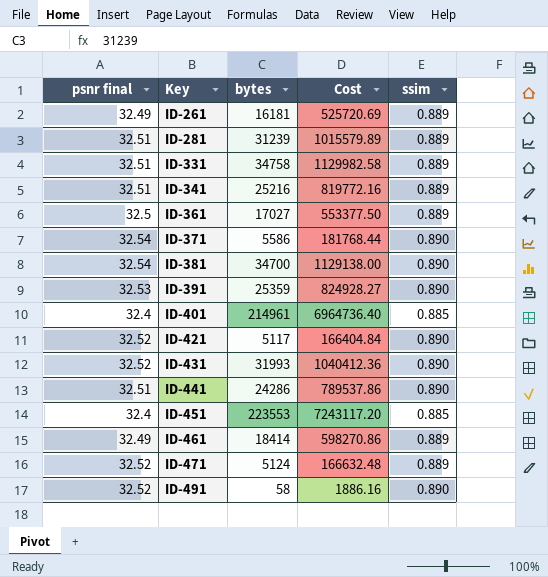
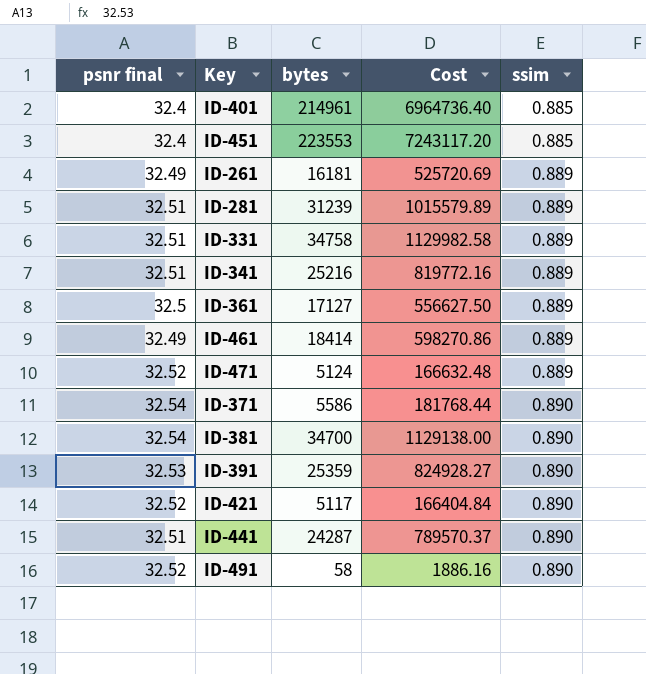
row order: Key ascending -> ssim ascending
row ID-431: 32.52 | 31993 | 1040412.36 | 0.890 -> none
ID-361 | bytes: 17027 -> 17127
ID-361 | Cost: 553377.50 -> 556627.50
ID-441 | bytes: 24286 -> 24287
ID-441 | Cost: 789537.86 -> 789570.37

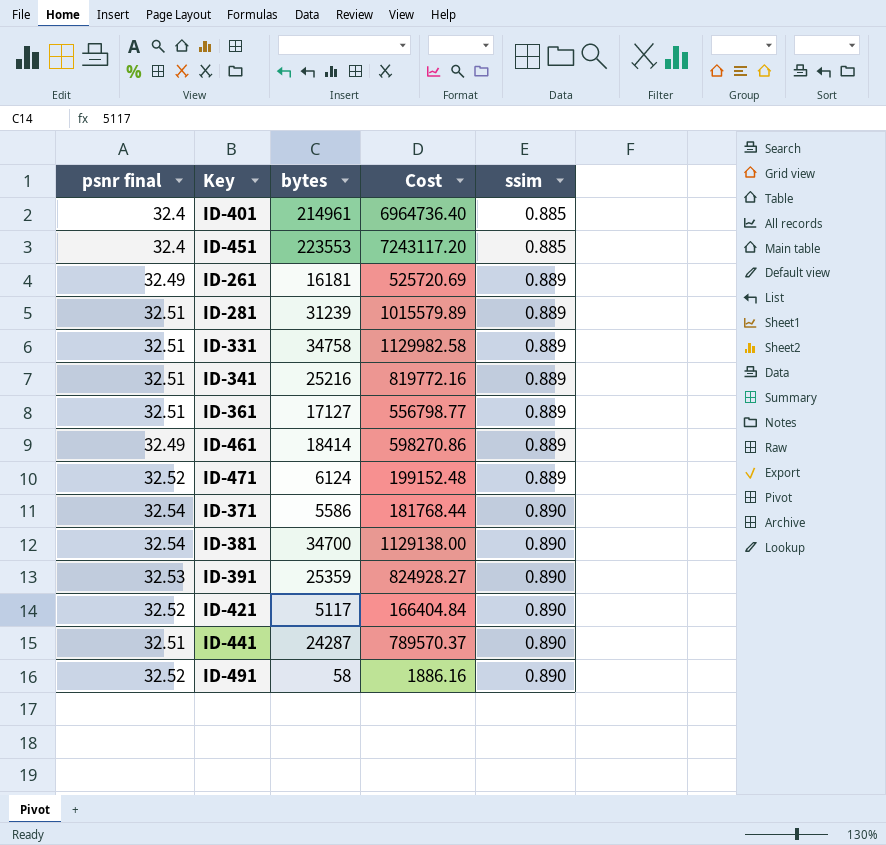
ID-361 | psnr final: 32.5 -> 32.51
ID-361 | Cost: 556627.50 -> 556798.77
ID-471 | bytes: 5124 -> 6124
ID-471 | Cost: 166632.48 -> 199152.48

